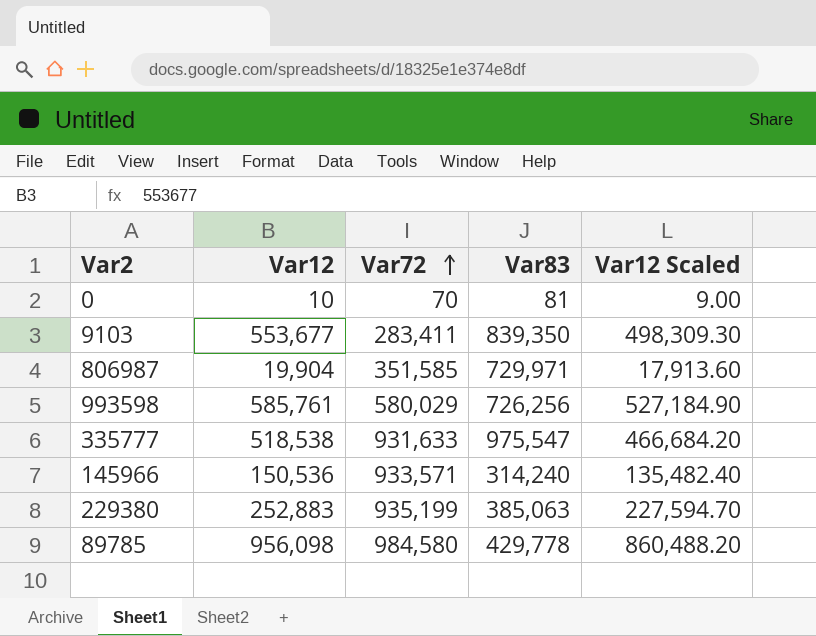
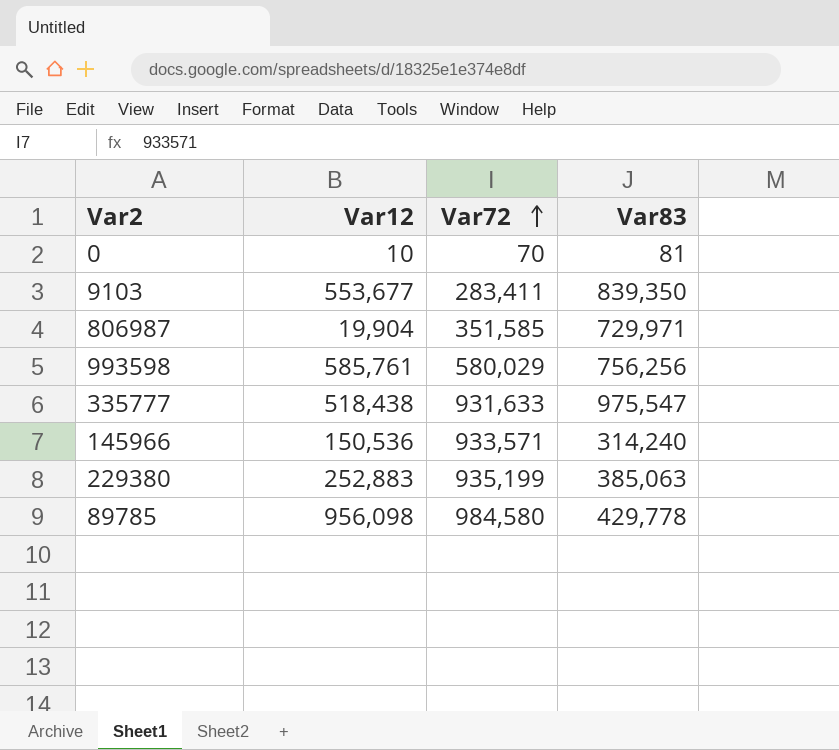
column Var12 Scaled | formula: [Var12] * 0.9 -> none
993598 | Var83: 726,256 -> 756,256
335777 | Var12: 518,538 -> 518,438

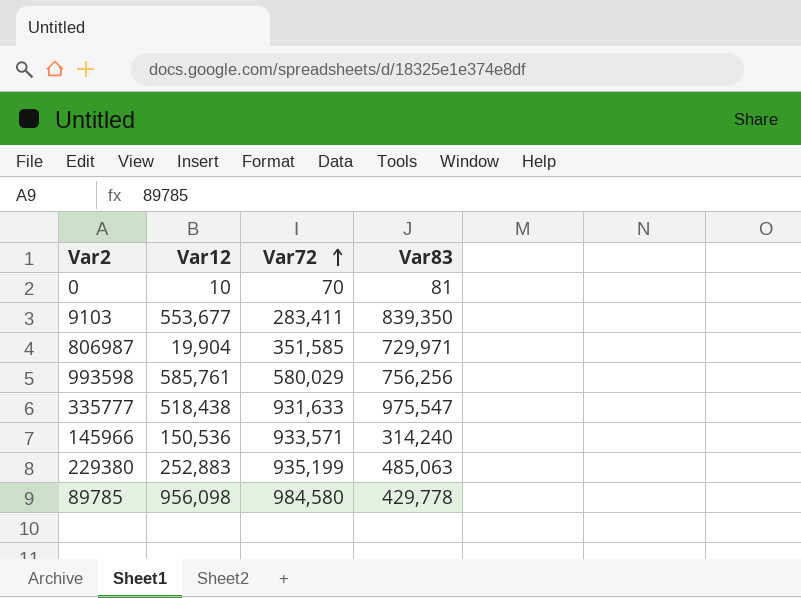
229380 | Var83: 385,063 -> 485,063

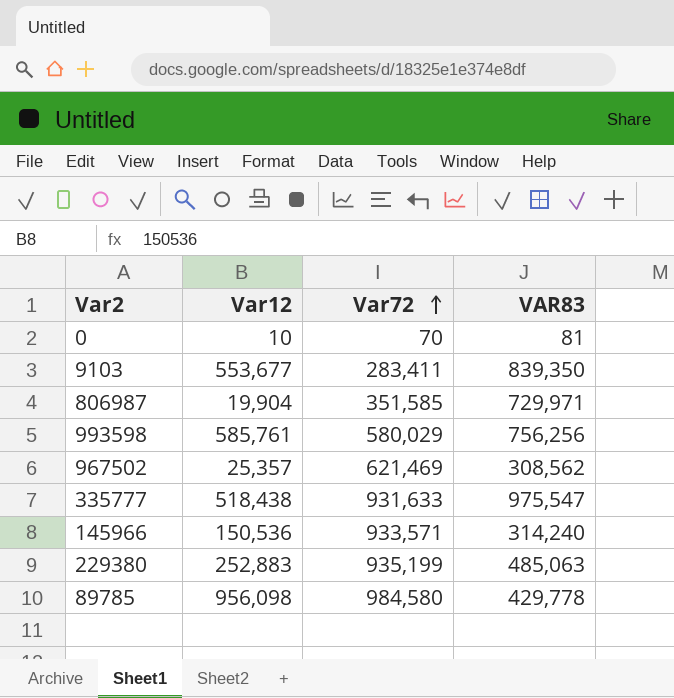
column name: Var83 -> VAR83
row 967502: none -> 25,357 | 621,469 | 308,562

